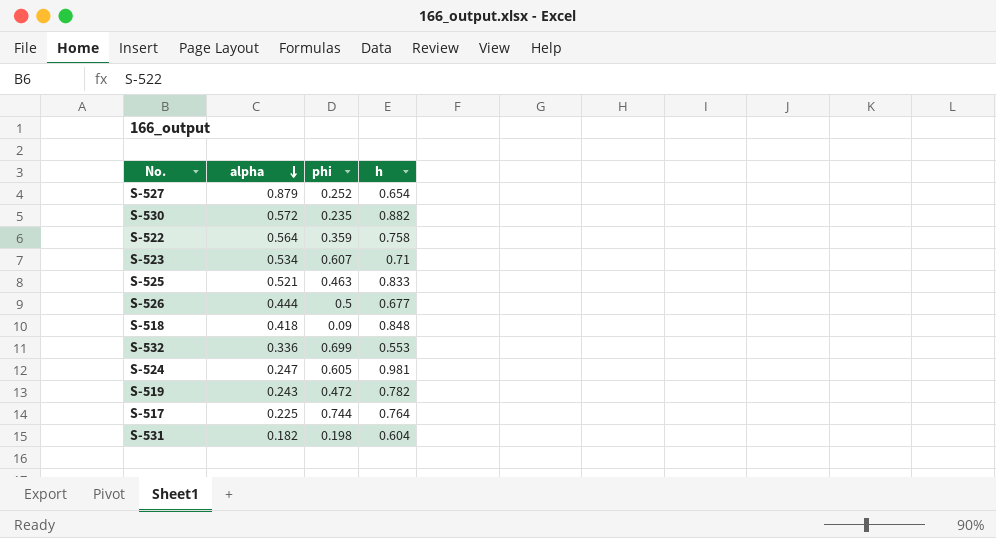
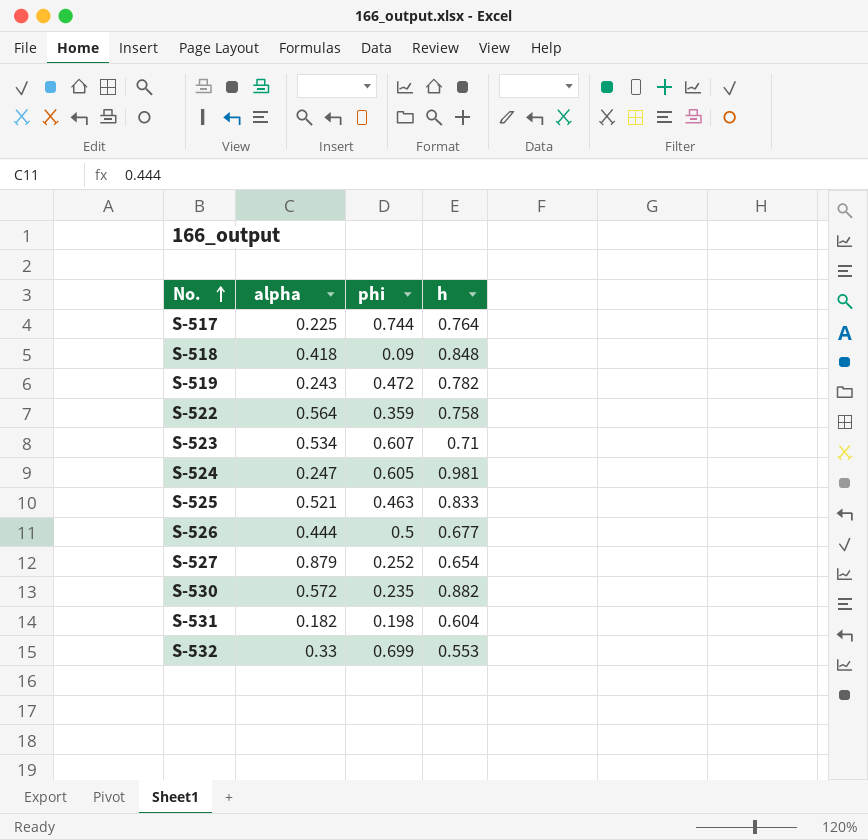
row order: alpha descending -> No. ascending
S-532 | alpha: 0.336 -> 0.33

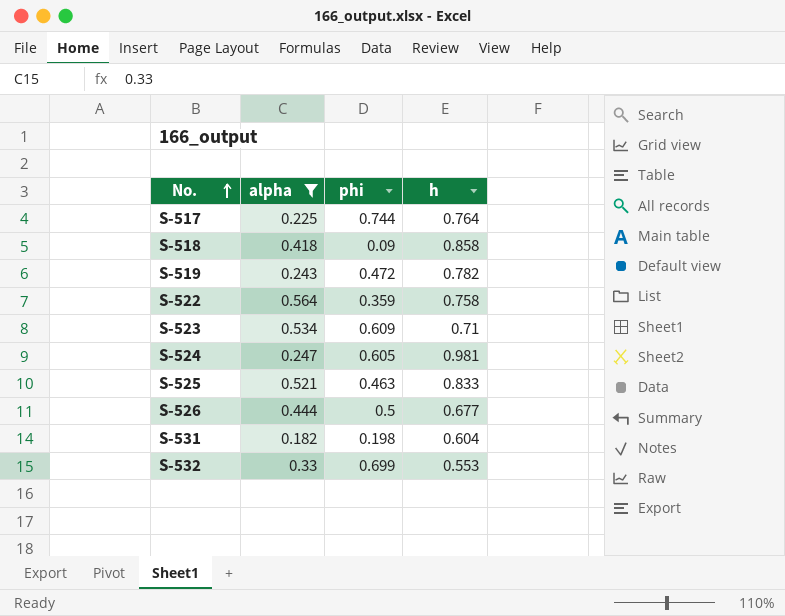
filter: none -> alpha <= 0.564
S-518 | h: 0.848 -> 0.858
S-523 | phi: 0.607 -> 0.609

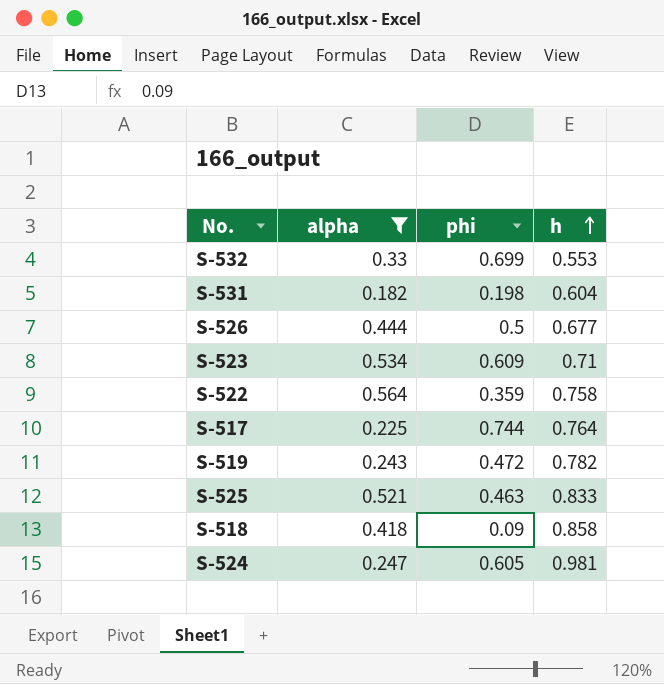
row order: No. ascending -> h ascending

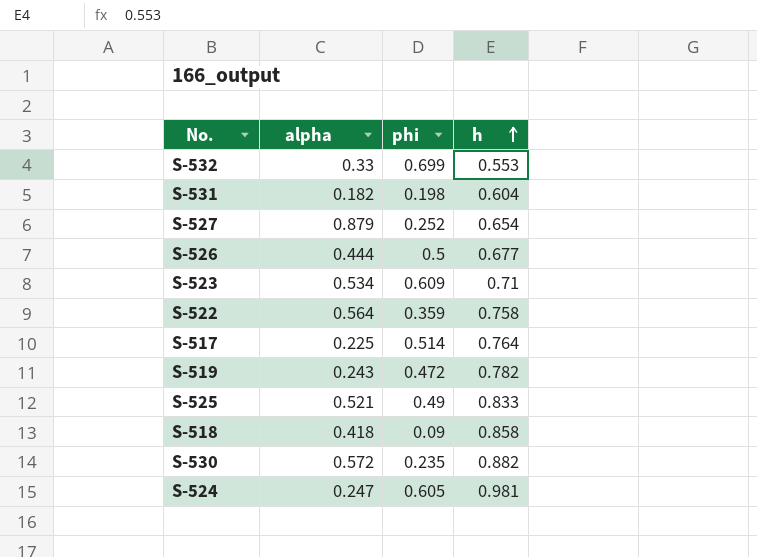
filter: alpha <= 0.564 -> none
S-517 | phi: 0.744 -> 0.514
S-525 | phi: 0.463 -> 0.49

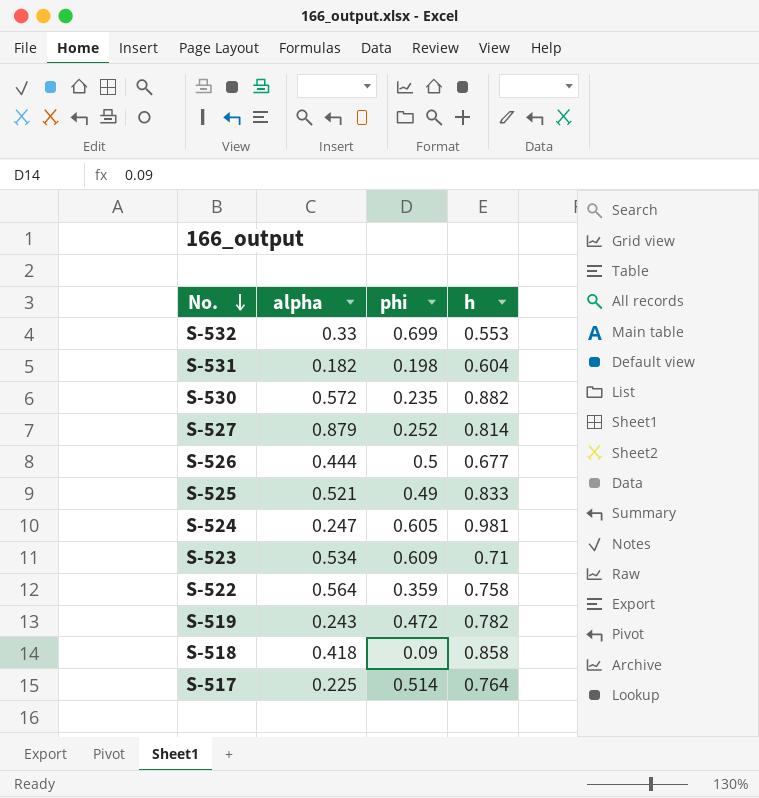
row order: h ascending -> No. descending
S-527 | h: 0.654 -> 0.814

